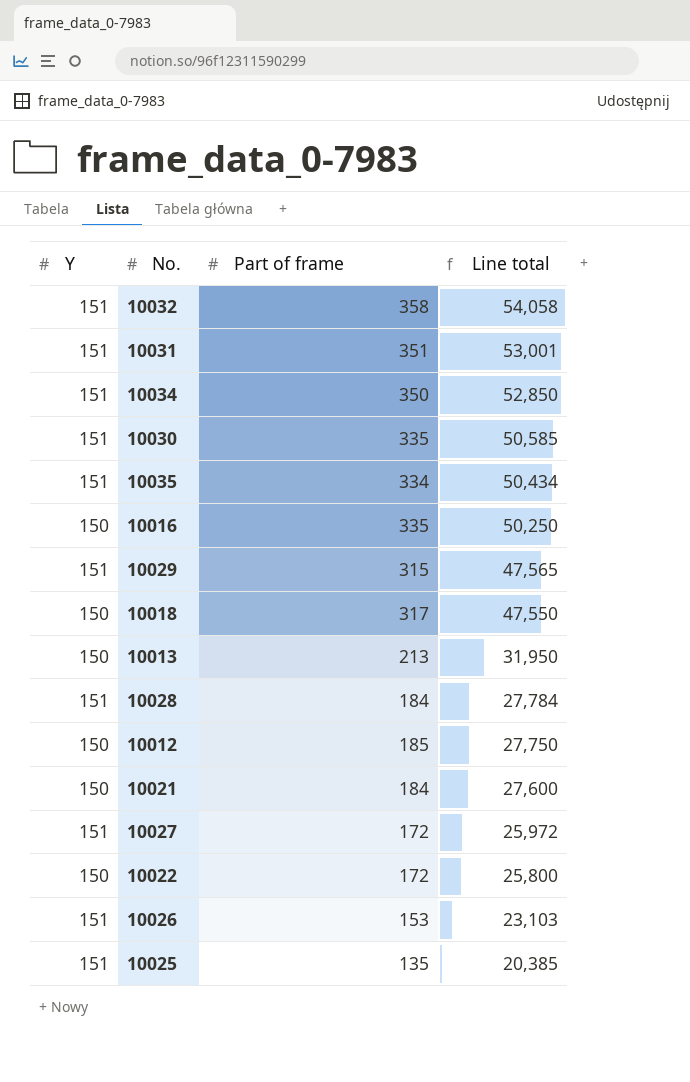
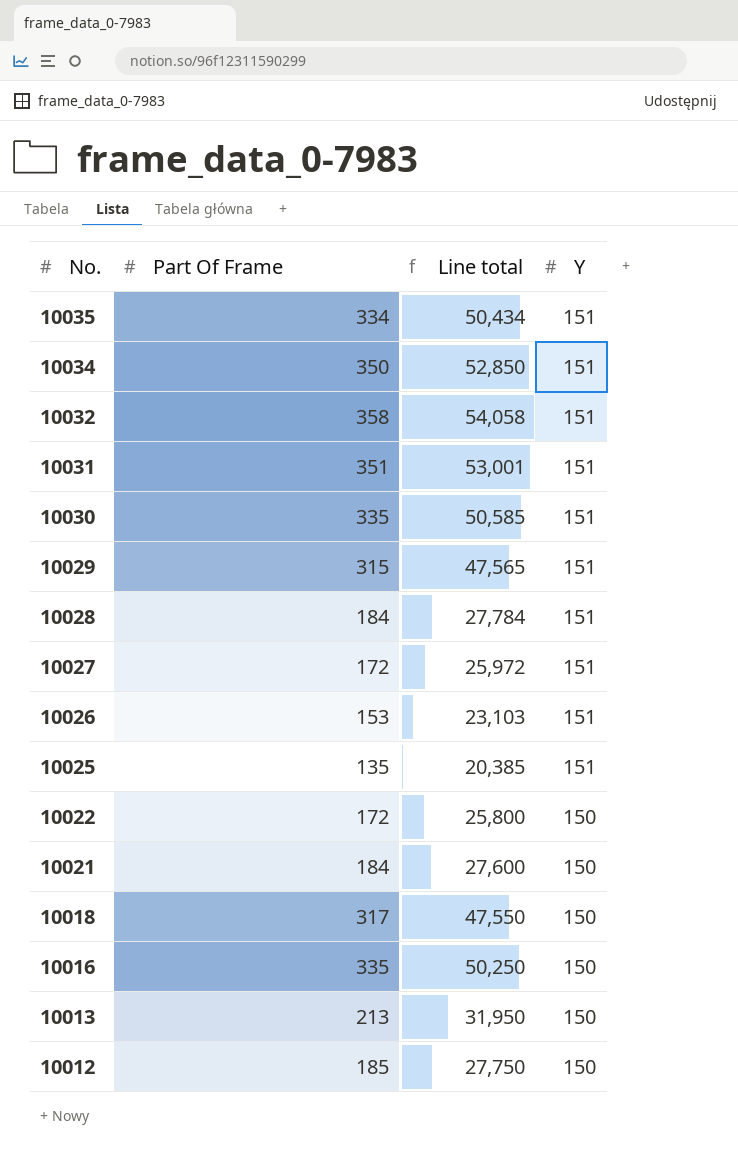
row order: Line total descending -> No. descending
column name: Part of frame -> Part Of Frame
column Y | position: 1 -> 4

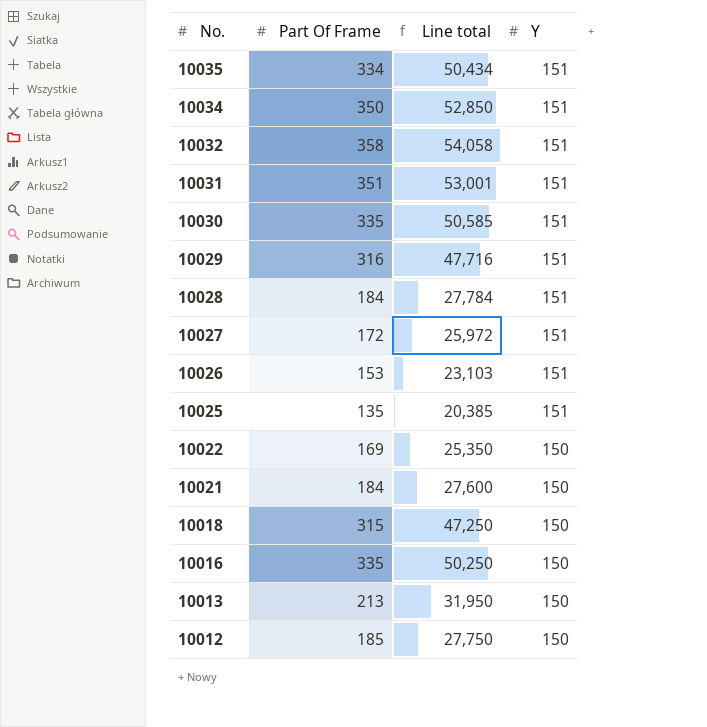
10029 | Part Of Frame: 315 -> 316
10029 | Line total: 47,565 -> 47,716
10022 | Part Of Frame: 172 -> 169
10022 | Line total: 25,800 -> 25,350
10018 | Part Of Frame: 317 -> 315
10018 | Line total: 47,550 -> 47,250

